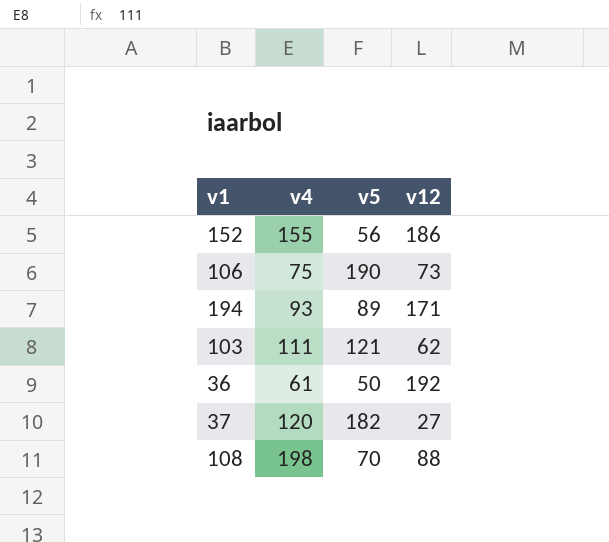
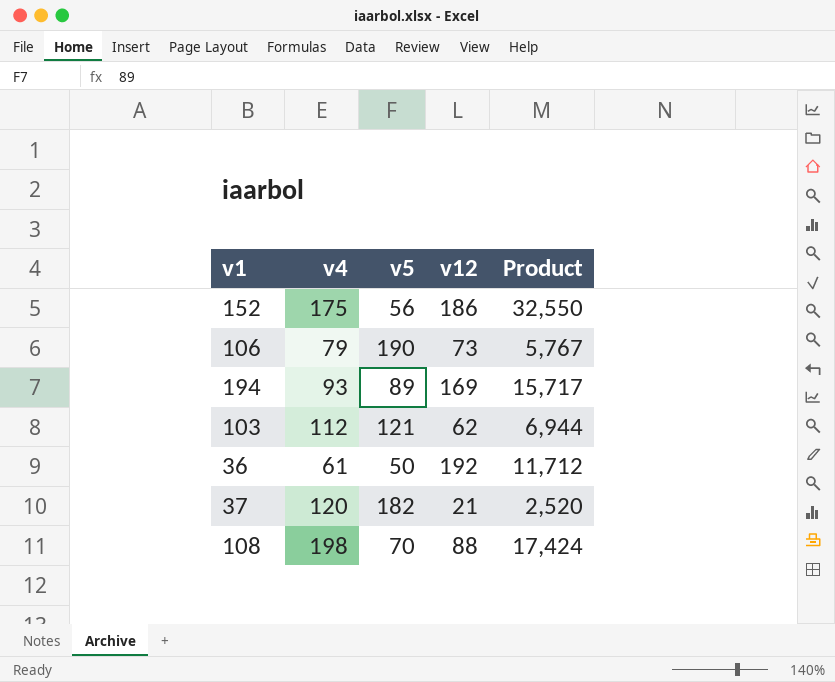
column Product | formula: none -> [v4] * [v12]
152 | v4: 155 -> 175
106 | v4: 75 -> 79
194 | v12: 171 -> 169
103 | v4: 111 -> 112
37 | v12: 27 -> 21

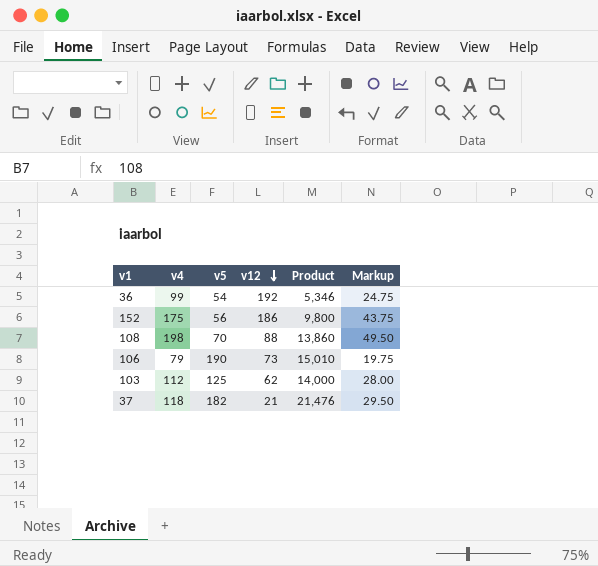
row order: none -> v12 descending
column Product | formula: [v4] * [v12] -> [v4] * [v5]
column Markup | formula: none -> [v4] * 0.25
row 194: 93 | 89 | 169 | 15,717 -> none
36 | v4: 61 -> 99
36 | v5: 50 -> 54
103 | v5: 121 -> 125
37 | v4: 120 -> 118

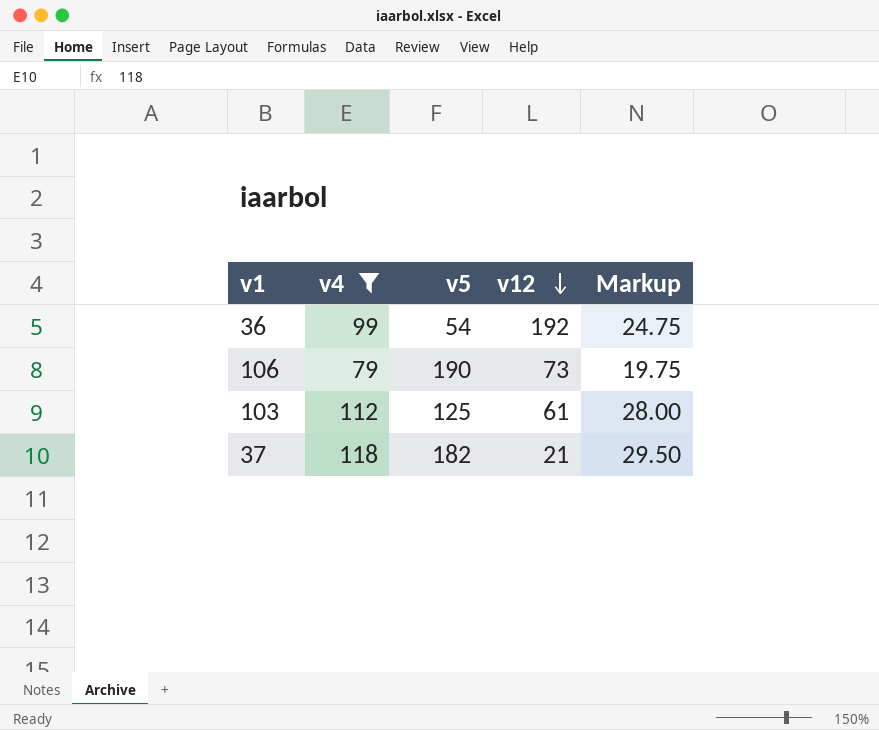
filter: none -> v4 <= 118
column Product | formula: [v4] * [v5] -> none
103 | v12: 62 -> 61

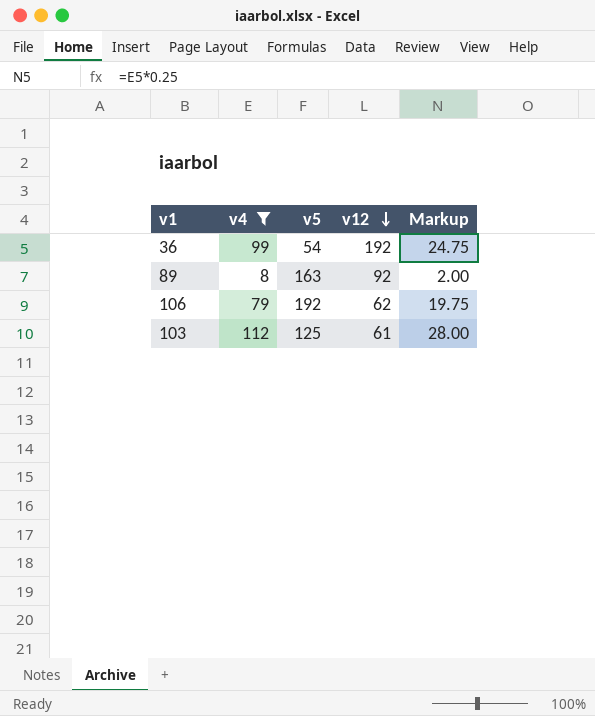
row 37: 118 | 182 | 21 | 29.50 -> none
row 89: none -> 8 | 163 | 92 | 2.00
106 | v5: 190 -> 192
106 | v12: 73 -> 62

